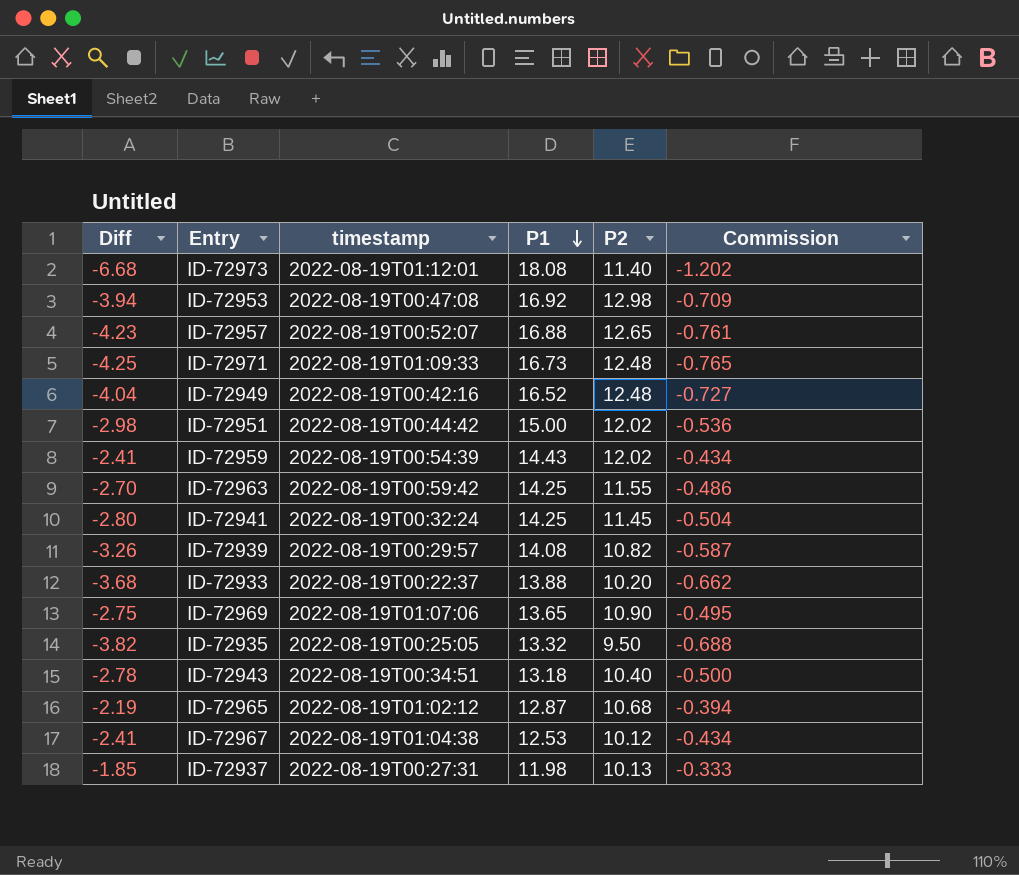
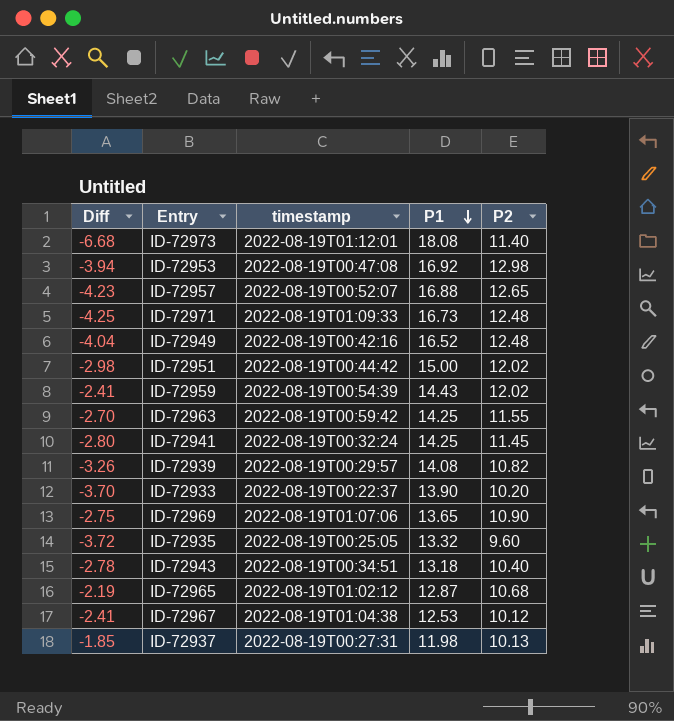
column Commission | formula: [Diff] * 0.18 -> none
ID-72933 | Diff: -3.68 -> -3.70
ID-72933 | P1: 13.88 -> 13.90
ID-72935 | Diff: -3.82 -> -3.72
ID-72935 | P2: 9.50 -> 9.60

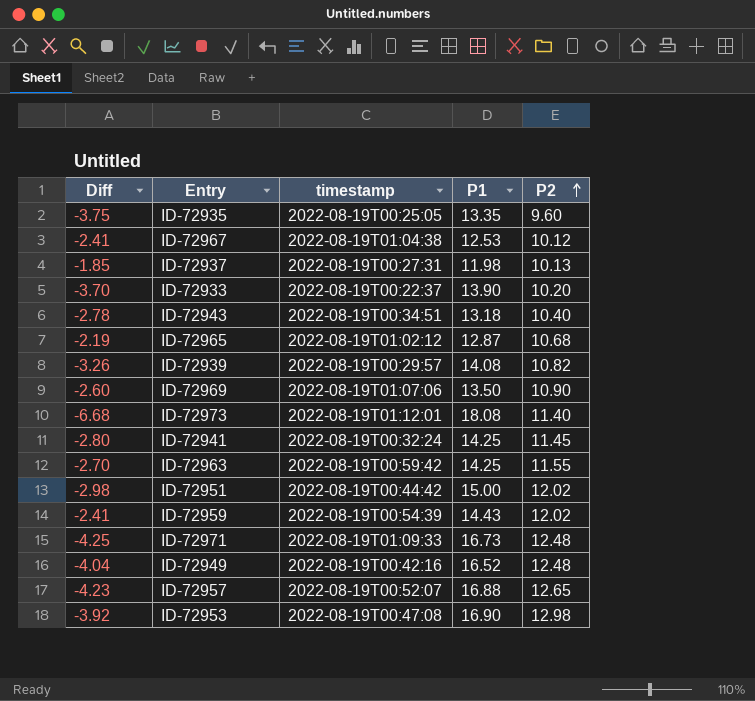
row order: P1 descending -> P2 ascending
ID-72935 | Diff: -3.72 -> -3.75
ID-72935 | P1: 13.32 -> 13.35
ID-72969 | Diff: -2.75 -> -2.60
ID-72969 | P1: 13.65 -> 13.50
ID-72953 | Diff: -3.94 -> -3.92
ID-72953 | P1: 16.92 -> 16.90

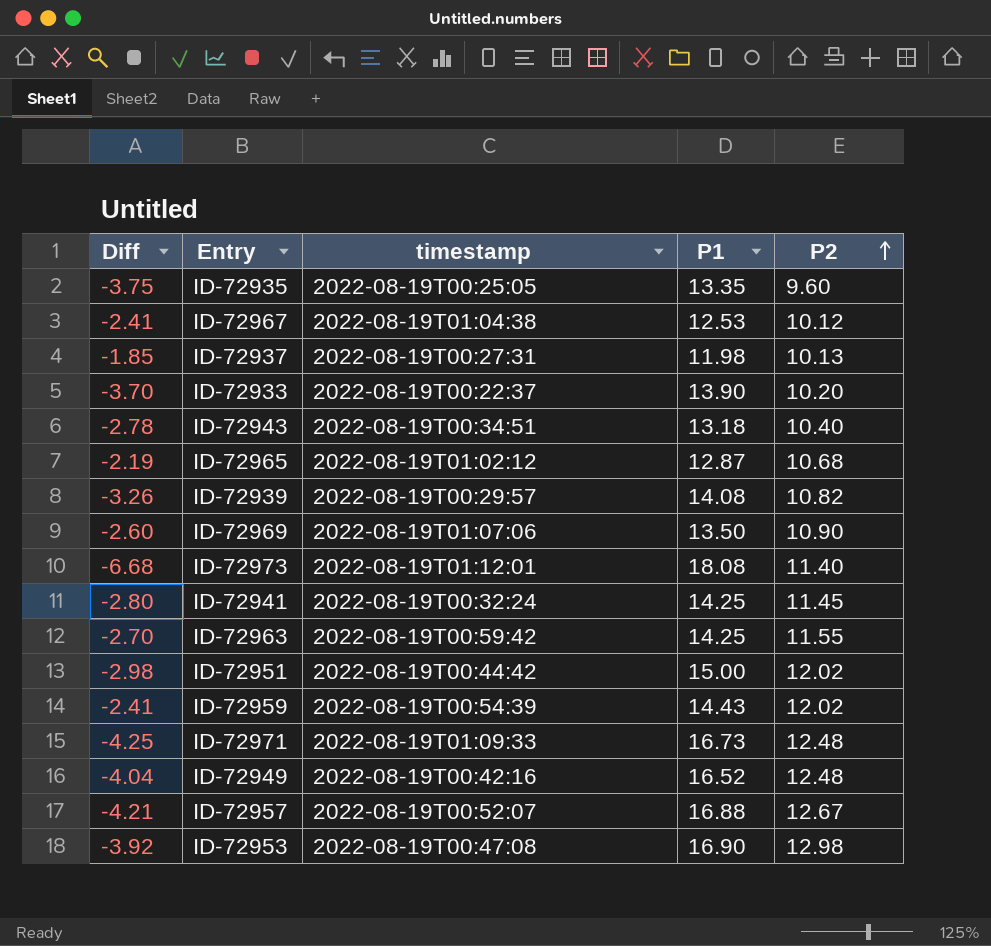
ID-72957 | Diff: -4.23 -> -4.21
ID-72957 | P2: 12.65 -> 12.67

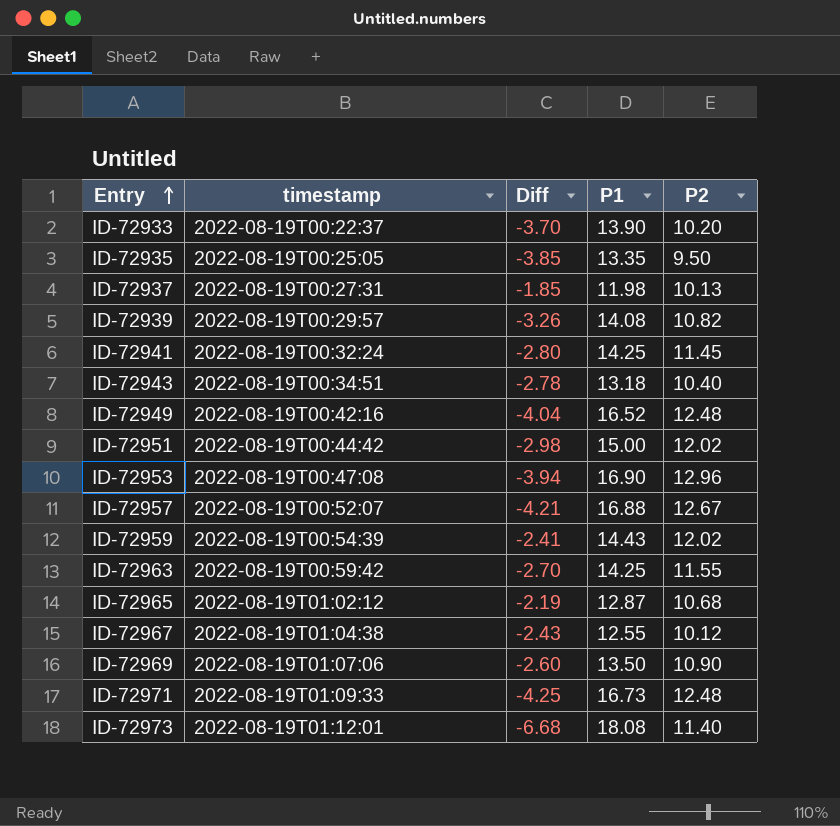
row order: P2 ascending -> Entry ascending
column Diff | position: 1 -> 3
ID-72935 | Diff: -3.75 -> -3.85
ID-72935 | P2: 9.60 -> 9.50
ID-72953 | Diff: -3.92 -> -3.94
ID-72953 | P2: 12.98 -> 12.96
ID-72967 | Diff: -2.41 -> -2.43
ID-72967 | P1: 12.53 -> 12.55

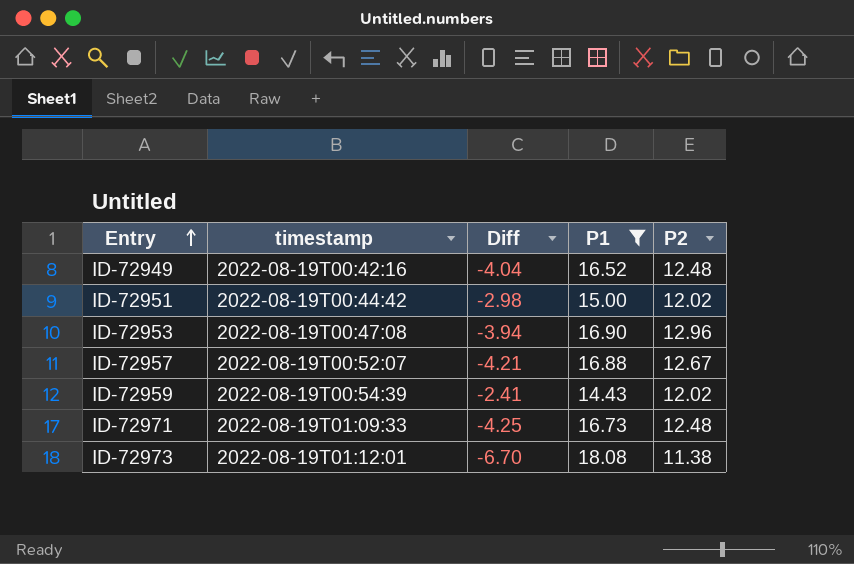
filter: none -> P1 >= 14.43
ID-72973 | Diff: -6.68 -> -6.70
ID-72973 | P2: 11.40 -> 11.38

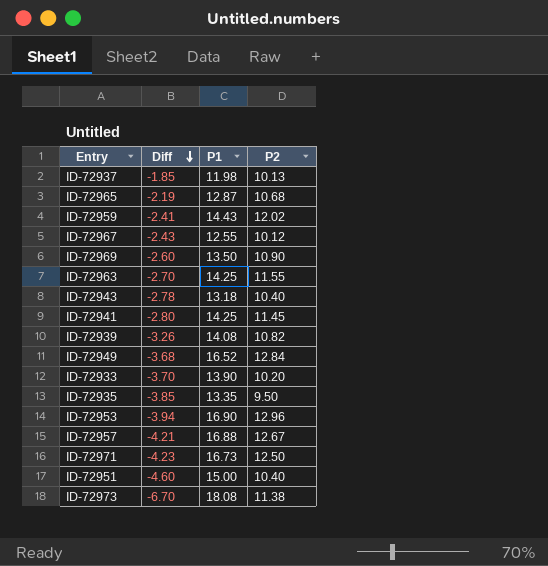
filter: P1 >= 14.43 -> none
row order: Entry ascending -> Diff descending
column timestamp | position: 2 -> none
ID-72949 | Diff: -4.04 -> -3.68
ID-72949 | P2: 12.48 -> 12.84
ID-72971 | Diff: -4.25 -> -4.23
ID-72971 | P2: 12.48 -> 12.50
ID-72951 | Diff: -2.98 -> -4.60
ID-72951 | P2: 12.02 -> 10.40

